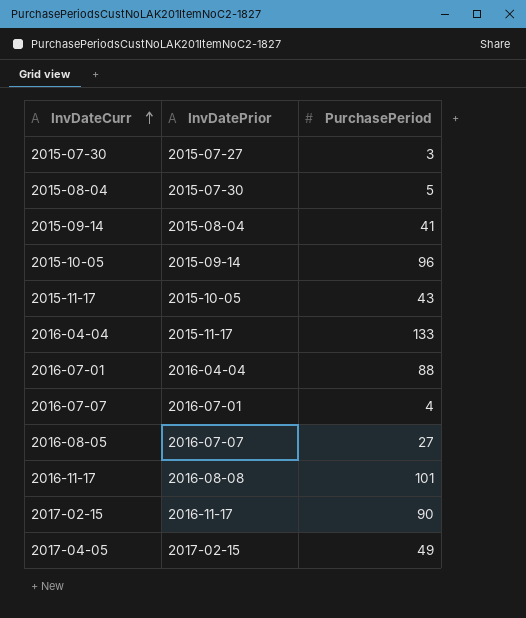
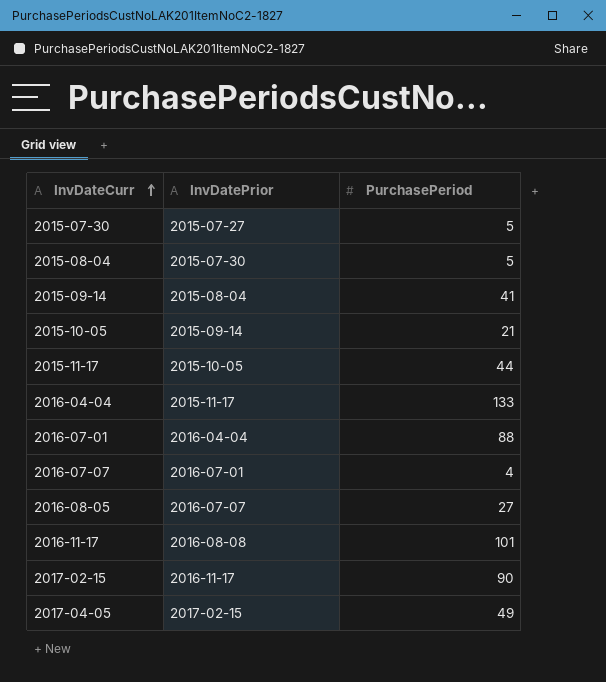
2015-07-30 | PurchasePeriod: 3 -> 5
2015-10-05 | PurchasePeriod: 96 -> 21
2015-11-17 | PurchasePeriod: 43 -> 44

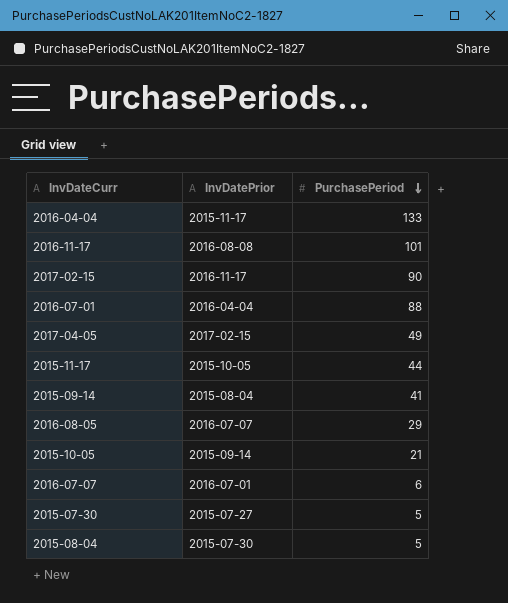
row order: InvDateCurr ascending -> PurchasePeriod descending
2016-08-05 | PurchasePeriod: 27 -> 29
2016-07-07 | PurchasePeriod: 4 -> 6

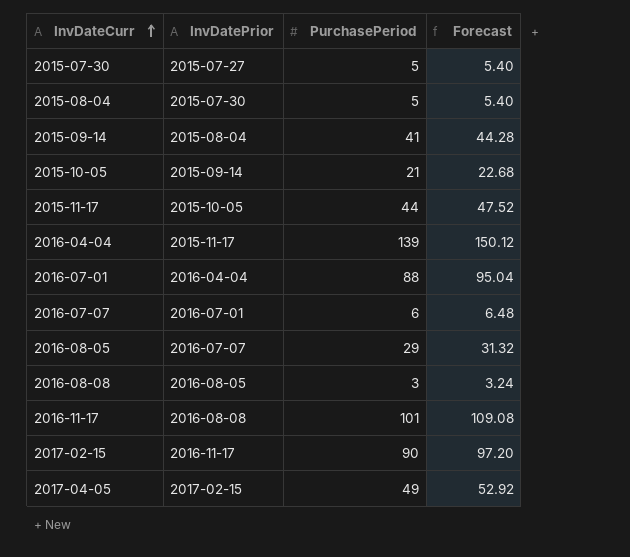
row order: PurchasePeriod descending -> InvDateCurr ascending
column Forecast | formula: none -> [PurchasePeriod] * 1.08
2016-04-04 | PurchasePeriod: 133 -> 139
row 2016-08-08: none -> 2016-08-05 | 3 | 3.24

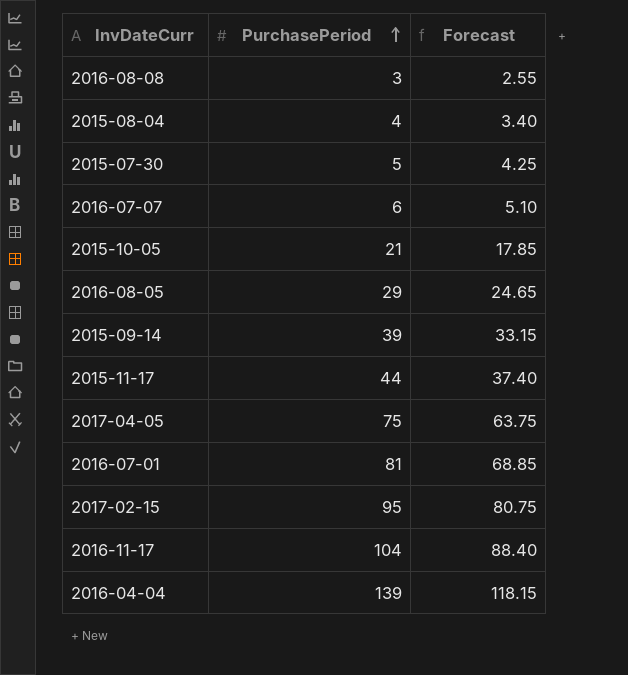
row order: InvDateCurr ascending -> PurchasePeriod ascending
column InvDatePrior | position: 2 -> none
column Forecast | formula: [PurchasePeriod] * 1.08 -> [PurchasePeriod] * 0.85
2015-08-04 | PurchasePeriod: 5 -> 4
2015-09-14 | PurchasePeriod: 41 -> 39
2017-04-05 | PurchasePeriod: 49 -> 75
2016-07-01 | PurchasePeriod: 88 -> 81
2017-02-15 | PurchasePeriod: 90 -> 95
2016-11-17 | PurchasePeriod: 101 -> 104

